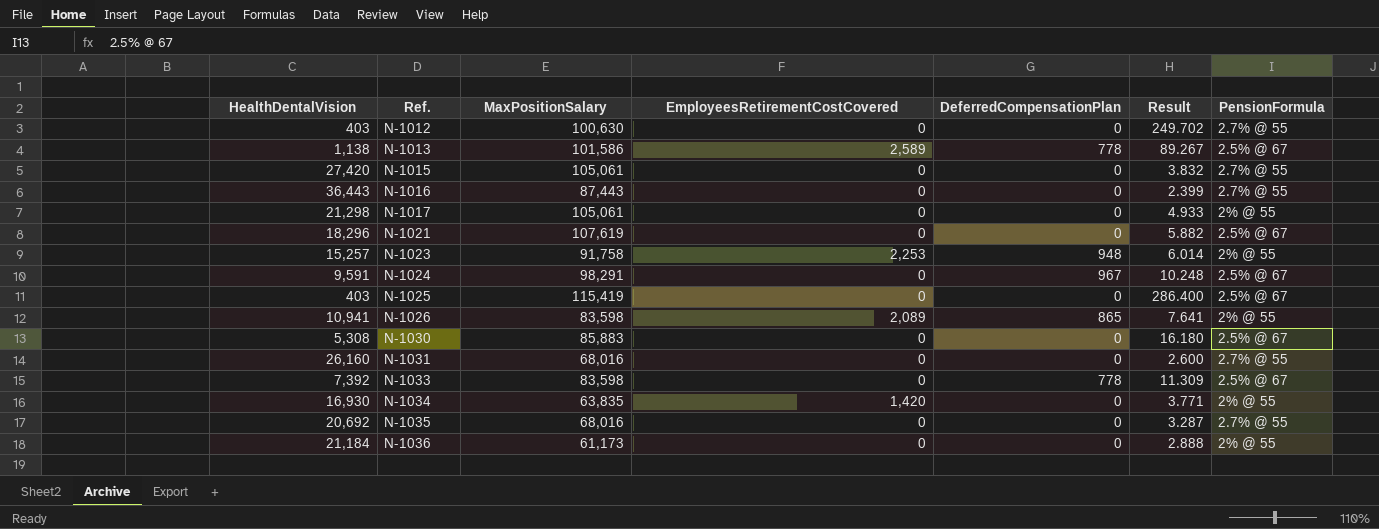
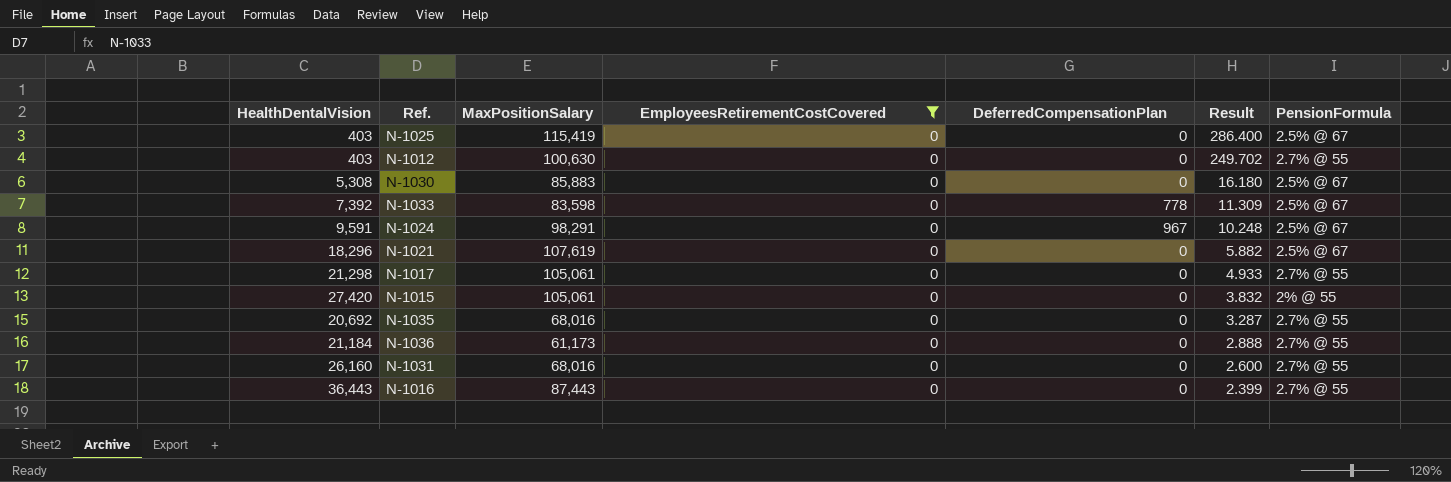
filter: none -> EmployeesRetirementCostCovered = 0
row order: Ref. ascending -> Result descending
N-1017 | PensionFormula: 2% @ 55 -> 2.7% @ 55
N-1015 | PensionFormula: 2.7% @ 55 -> 2% @ 55
N-1036 | PensionFormula: 2% @ 55 -> 2.7% @ 55

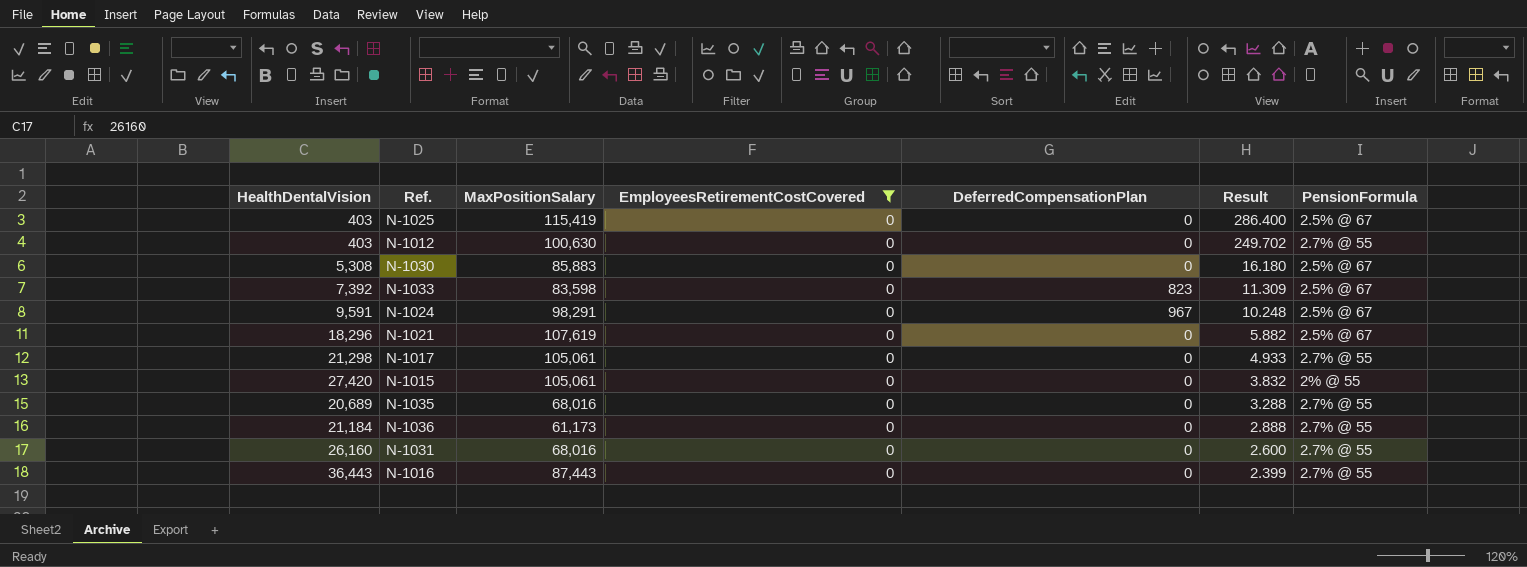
N-1033 | DeferredCompensationPlan: 778 -> 823
N-1035 | HealthDentalVision: 20,692 -> 20,689
N-1035 | Result: 3.287 -> 3.288

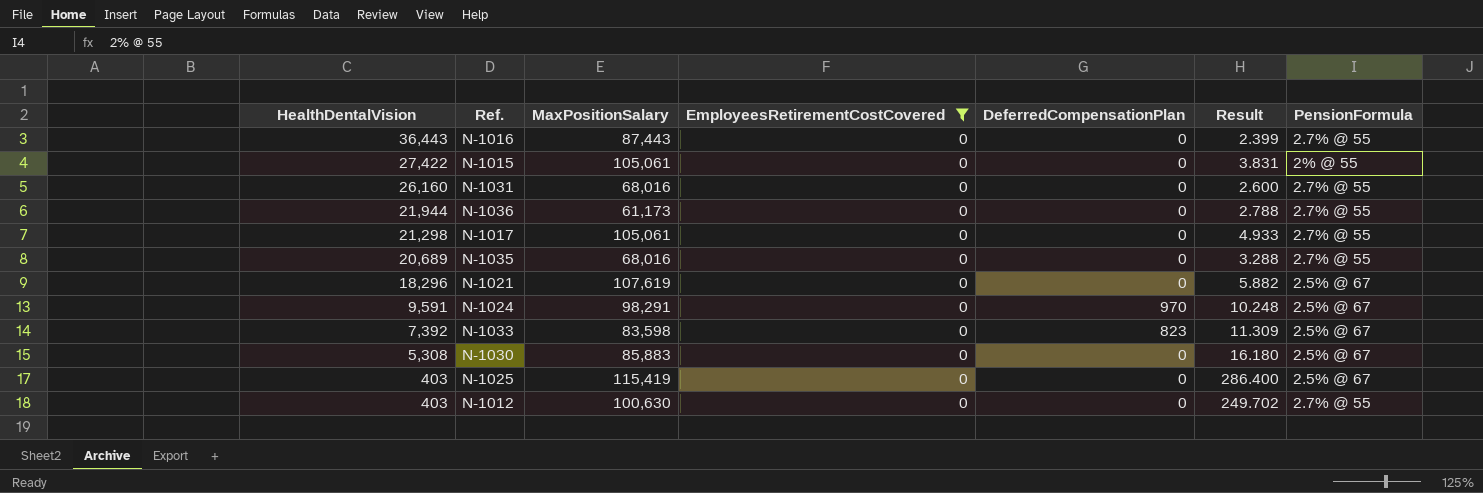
row order: Result descending -> HealthDentalVision descending
N-1015 | HealthDentalVision: 27,420 -> 27,422
N-1015 | Result: 3.832 -> 3.831
N-1036 | HealthDentalVision: 21,184 -> 21,944
N-1036 | Result: 2.888 -> 2.788
N-1024 | DeferredCompensationPlan: 967 -> 970

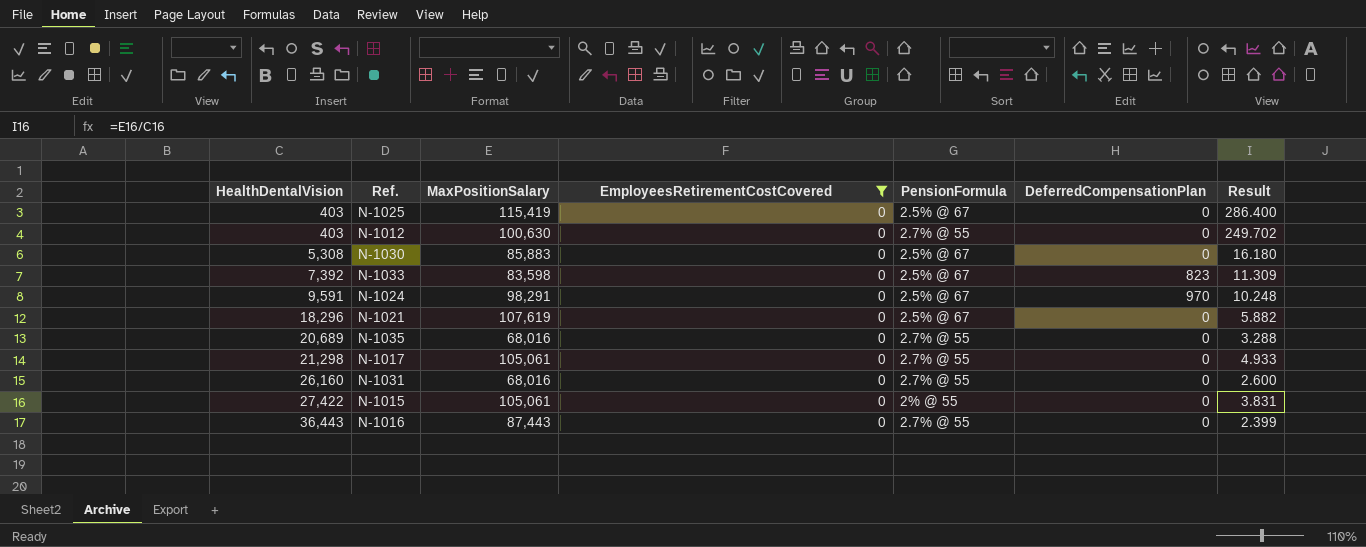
row order: HealthDentalVision descending -> HealthDentalVision ascending
column PensionFormula | position: 7 -> 5
row N-1036: 21,944 | 61,173 | 0 | 0 | 2.788 | 2.7% @ 55 -> none

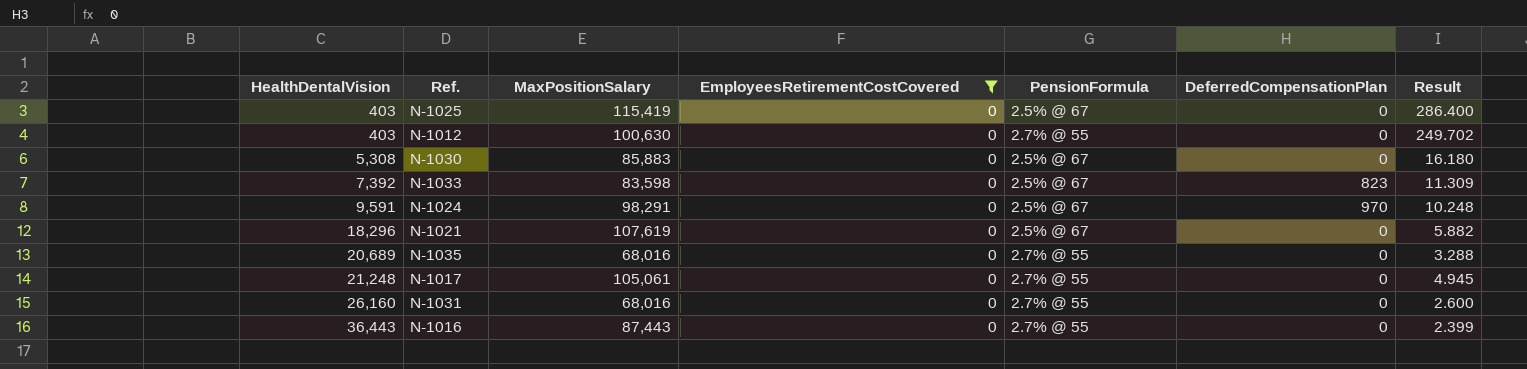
row N-1015: 27,422 | 105,061 | 0 | 2% @ 55 | 0 | 3.831 -> none
N-1017 | HealthDentalVision: 21,298 -> 21,248
N-1017 | Result: 4.933 -> 4.945

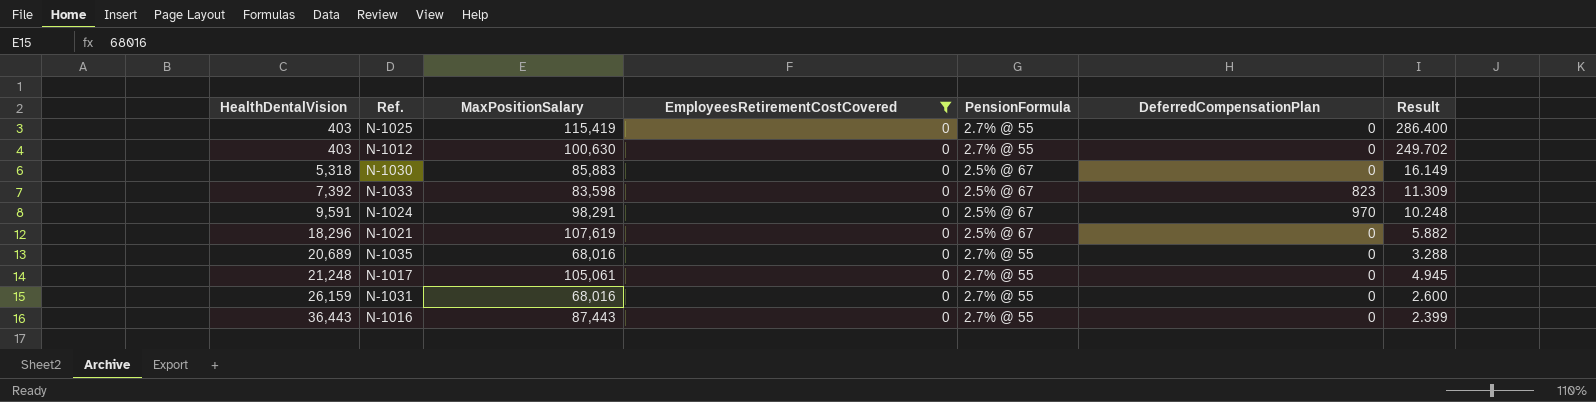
N-1025 | PensionFormula: 2.5% @ 67 -> 2.7% @ 55
N-1030 | HealthDentalVision: 5,308 -> 5,318
N-1030 | Result: 16.180 -> 16.149
N-1031 | HealthDentalVision: 26,160 -> 26,159

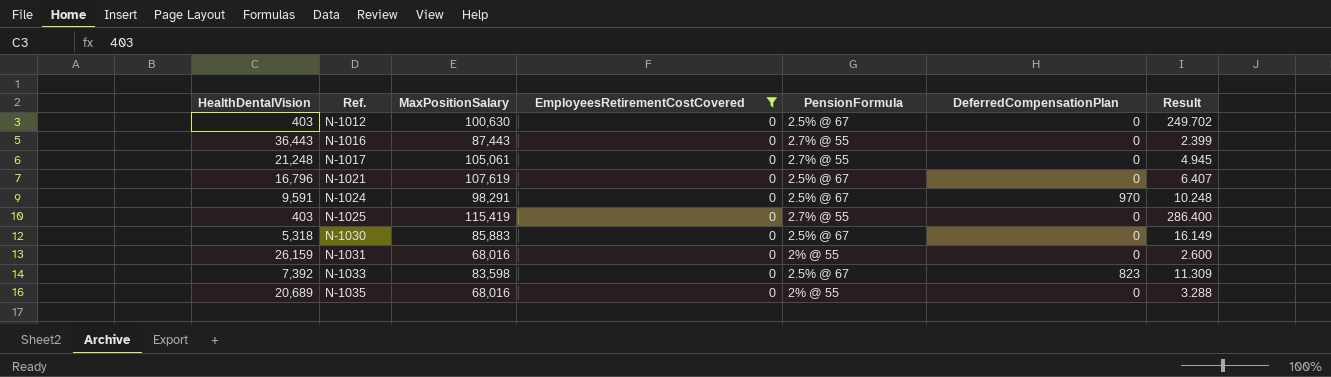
row order: HealthDentalVision ascending -> Ref. ascending
N-1012 | PensionFormula: 2.7% @ 55 -> 2.5% @ 67
N-1021 | HealthDentalVision: 18,296 -> 16,796
N-1021 | Result: 5.882 -> 6.407
N-1031 | PensionFormula: 2.7% @ 55 -> 2% @ 55
N-1035 | PensionFormula: 2.7% @ 55 -> 2% @ 55

